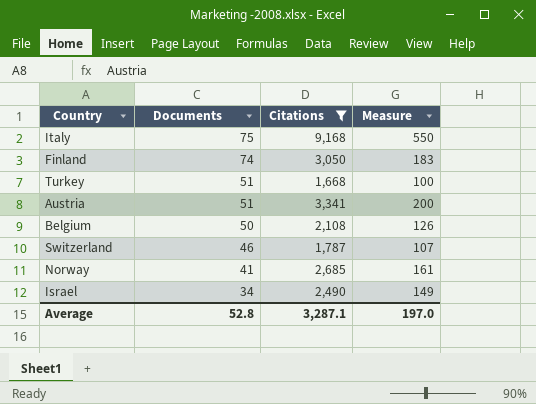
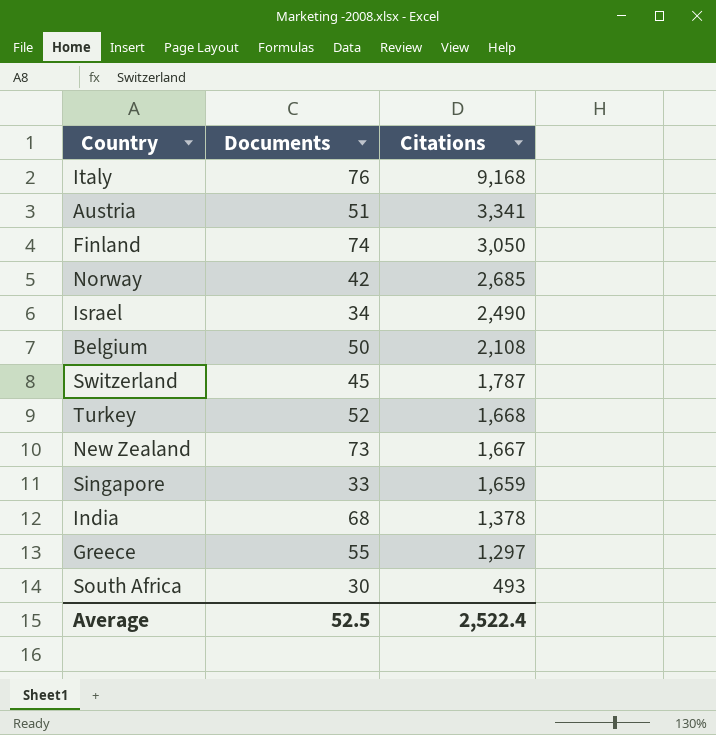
filter: Citations >= 1,668 -> none
row order: Documents descending -> Citations descending
column Measure | formula: [Citations] * 0.06 -> none
Italy | Documents: 75 -> 76
Norway | Documents: 41 -> 42
Switzerland | Documents: 46 -> 45
Turkey | Documents: 51 -> 52
Average | Documents: 52.8 -> 52.5
Average | Citations: 3,287.1 -> 2,522.4

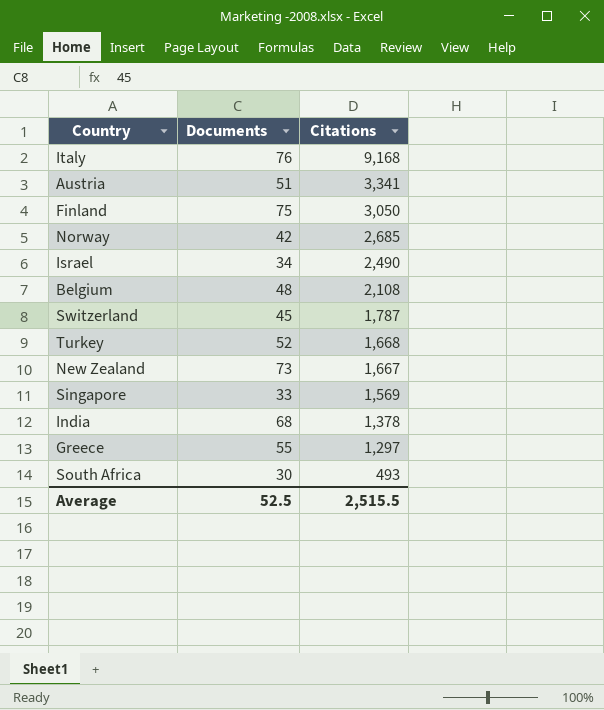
Finland | Documents: 74 -> 75
Belgium | Documents: 50 -> 48
Singapore | Citations: 1,659 -> 1,569
Average | Citations: 2,522.4 -> 2,515.5

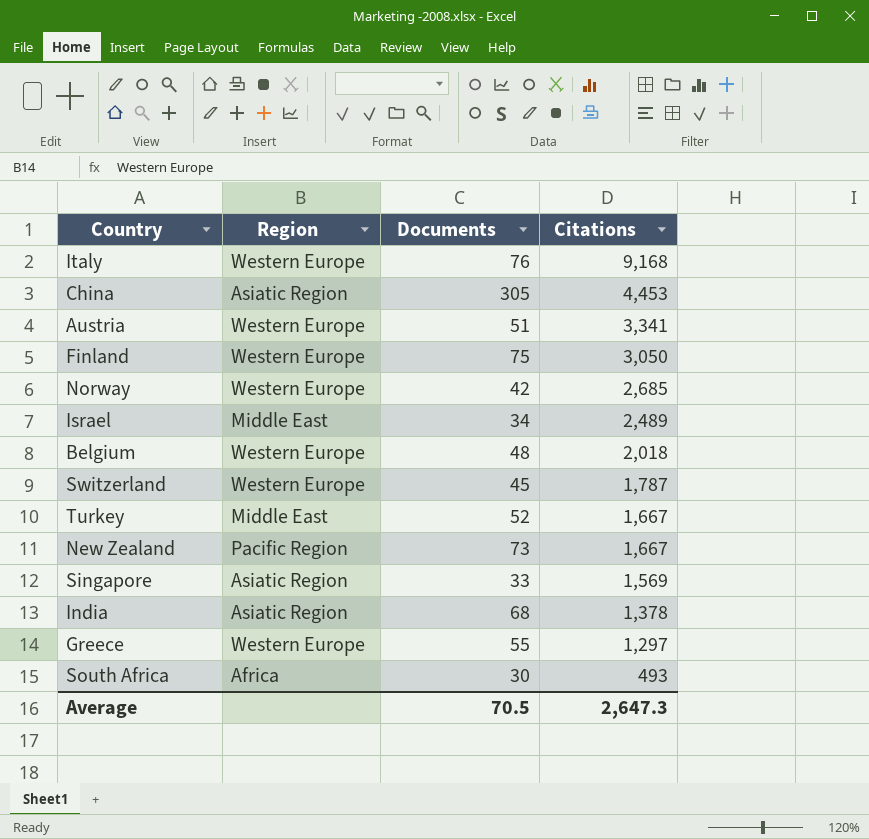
column Region | position: none -> 2
row China: none -> Asiatic Region | 305 | 4,453
Israel | Citations: 2,490 -> 2,489
Belgium | Citations: 2,108 -> 2,018
Turkey | Citations: 1,668 -> 1,667
Average | Documents: 52.5 -> 70.5
Average | Citations: 2,515.5 -> 2,647.3

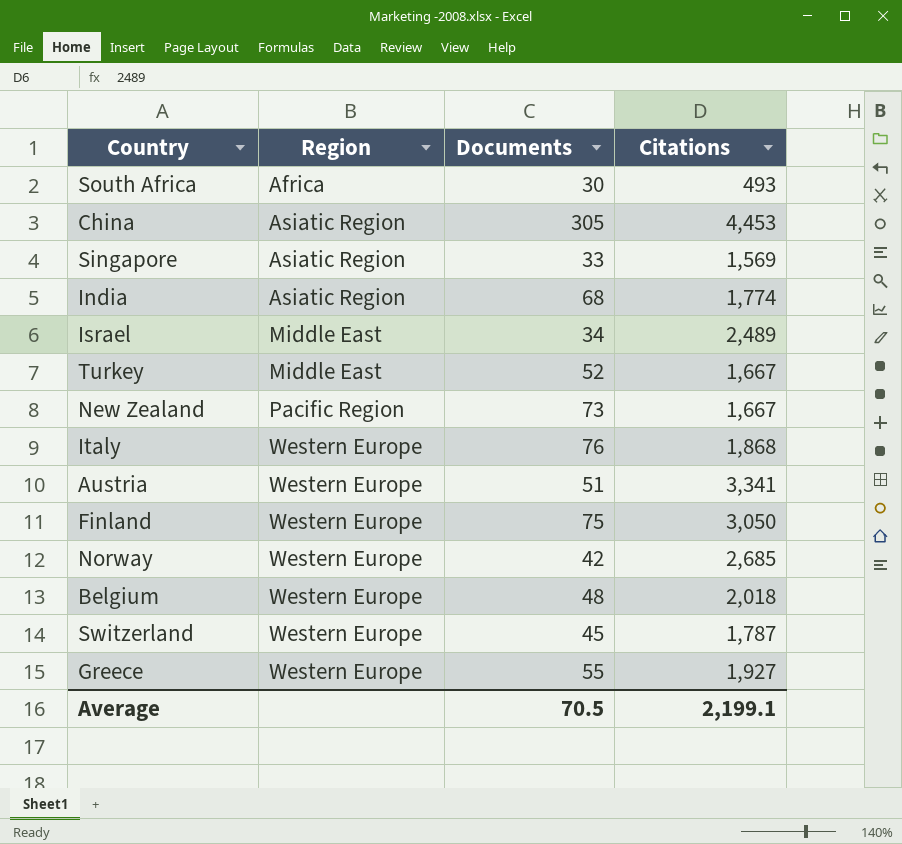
row order: Citations descending -> Region ascending
India | Citations: 1,378 -> 1,774
Italy | Citations: 9,168 -> 1,868
Greece | Citations: 1,297 -> 1,927
Average | Citations: 2,647.3 -> 2,199.1

